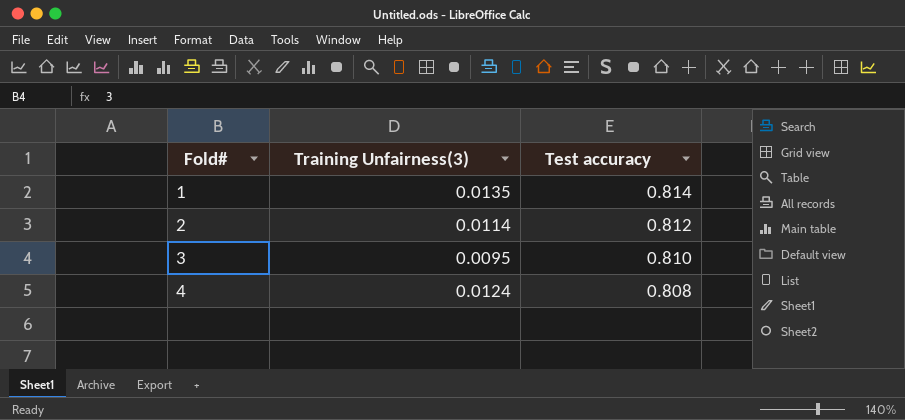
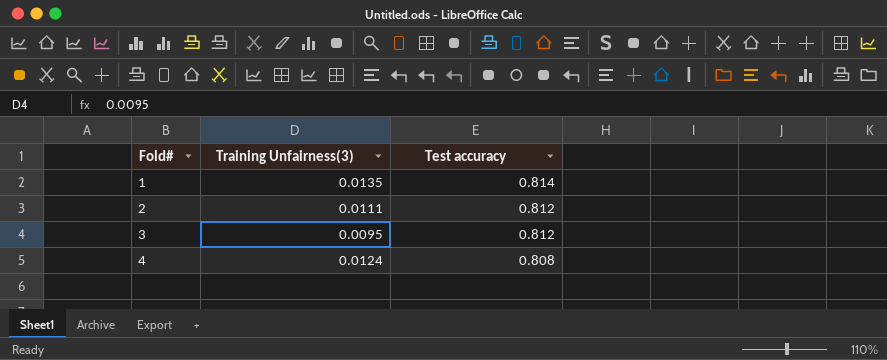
2 | Training Unfairness(3): 0.0114 -> 0.0111
3 | Test accuracy: 0.810 -> 0.812

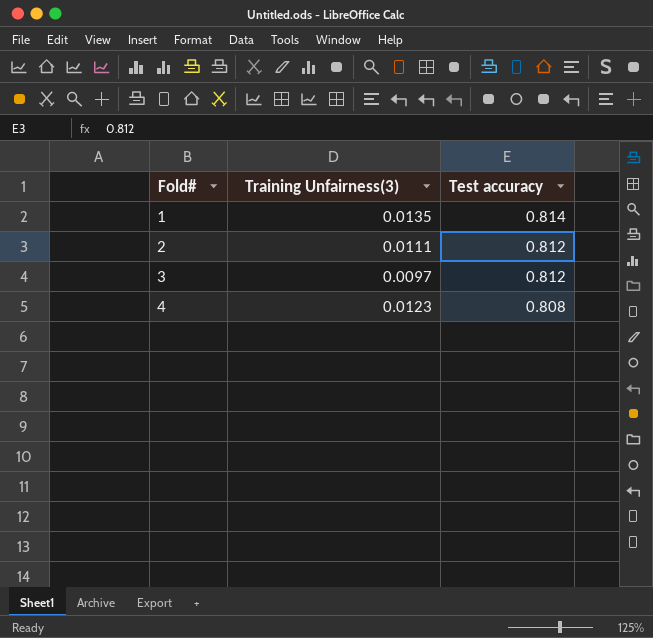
3 | Training Unfairness(3): 0.0095 -> 0.0097
4 | Training Unfairness(3): 0.0124 -> 0.0123

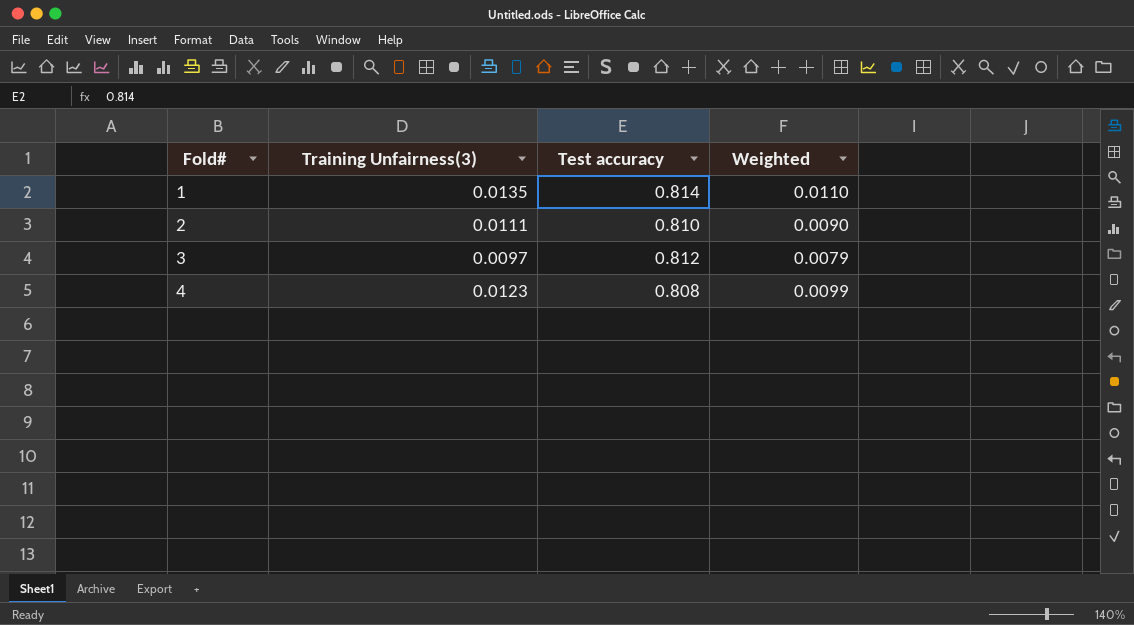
column Weighted | formula: none -> [Training Unfairness(3)] * [Test accuracy]
2 | Test accuracy: 0.812 -> 0.810

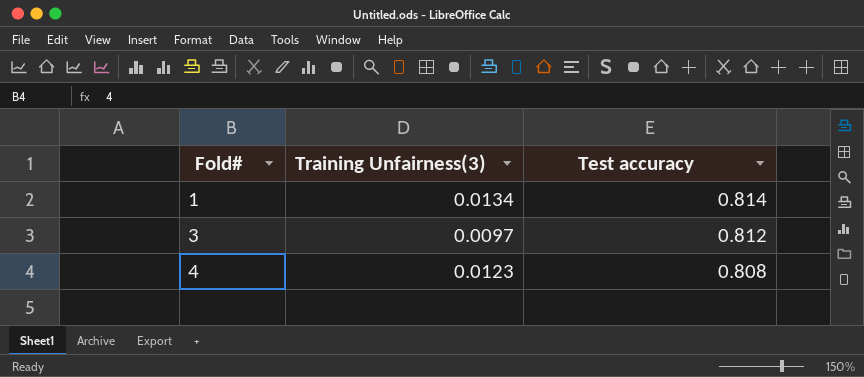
column Weighted | formula: [Training Unfairness(3)] * [Test accuracy] -> none
row 2: 0.0111 | 0.810 | 0.0090 -> none
1 | Training Unfairness(3): 0.0135 -> 0.0134

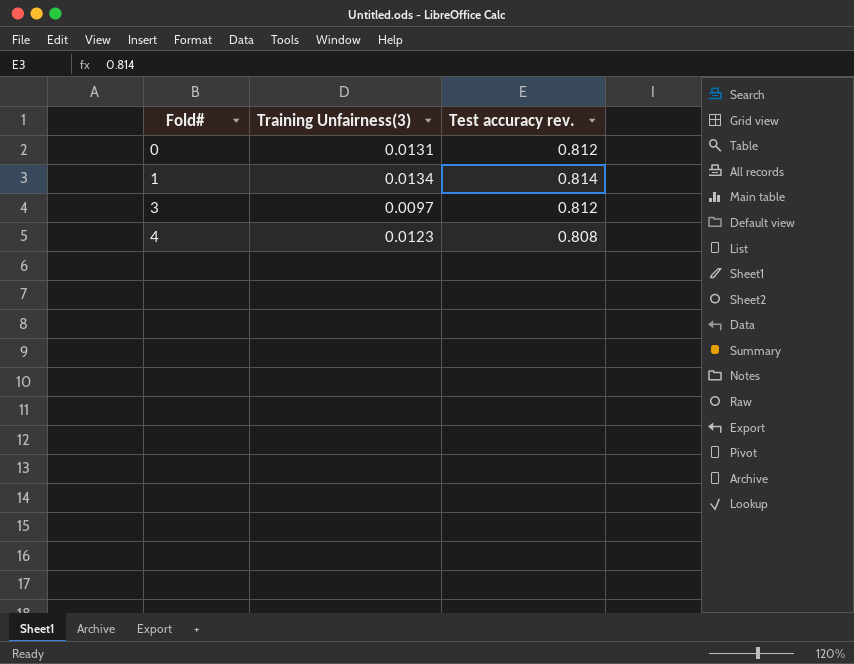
column name: Test accuracy -> Test accuracy rev.
row 0: none -> 0.0131 | 0.812

